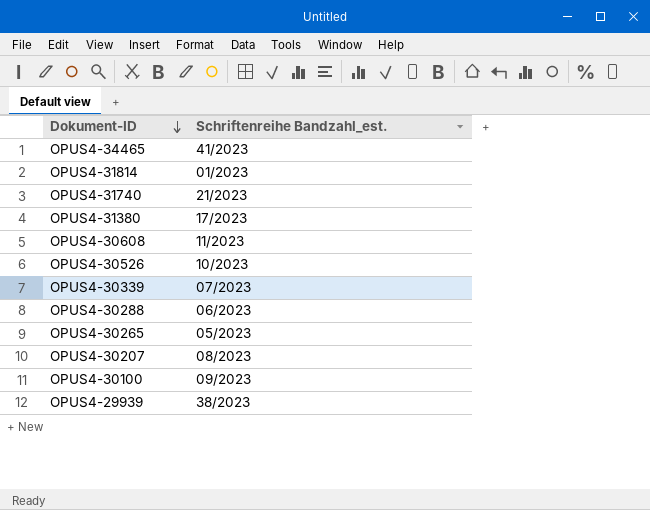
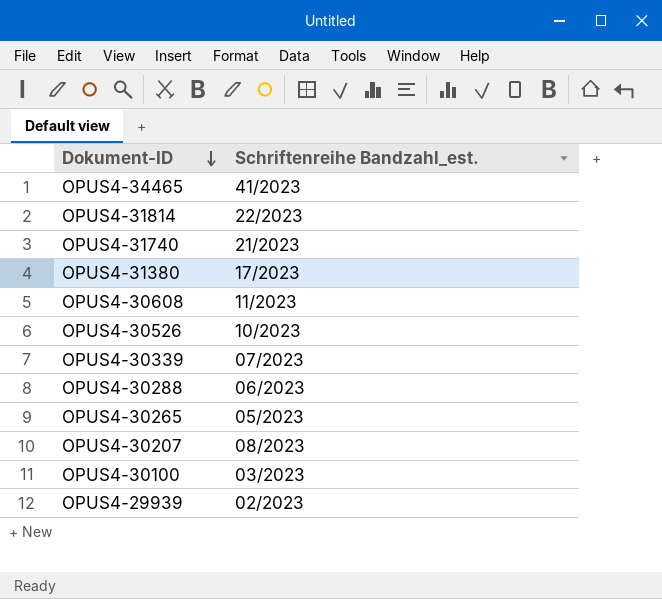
OPUS4-31814 | Schriftenreihe Bandzahl_est.: 01/2023 -> 22/2023
OPUS4-30100 | Schriftenreihe Bandzahl_est.: 09/2023 -> 03/2023
OPUS4-29939 | Schriftenreihe Bandzahl_est.: 38/2023 -> 02/2023

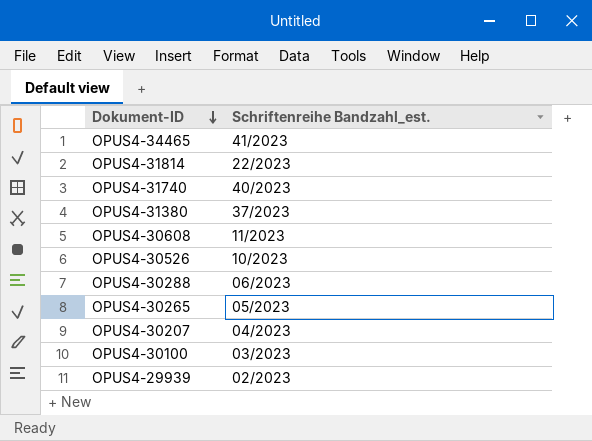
row OPUS4-30339: 07/2023 -> none
OPUS4-31740 | Schriftenreihe Bandzahl_est.: 21/2023 -> 40/2023
OPUS4-31380 | Schriftenreihe Bandzahl_est.: 17/2023 -> 37/2023
OPUS4-30207 | Schriftenreihe Bandzahl_est.: 08/2023 -> 04/2023

